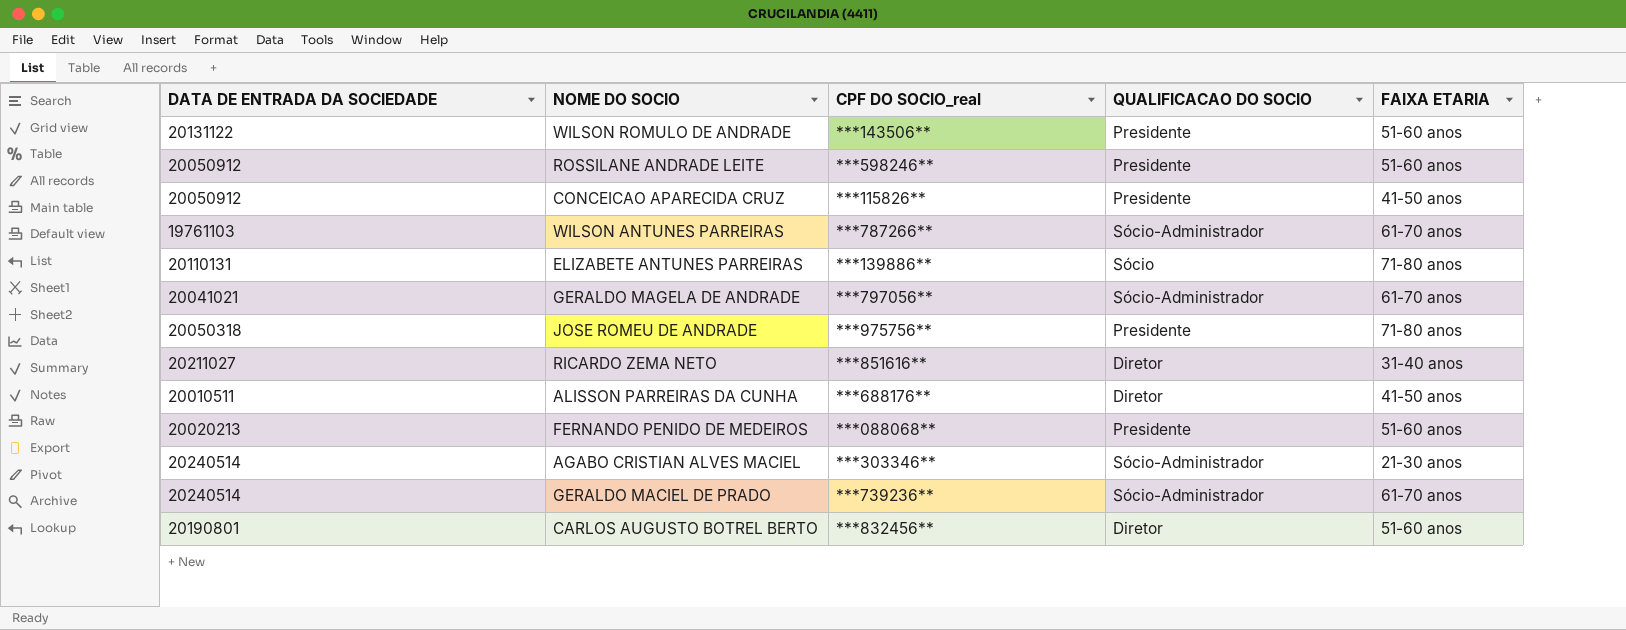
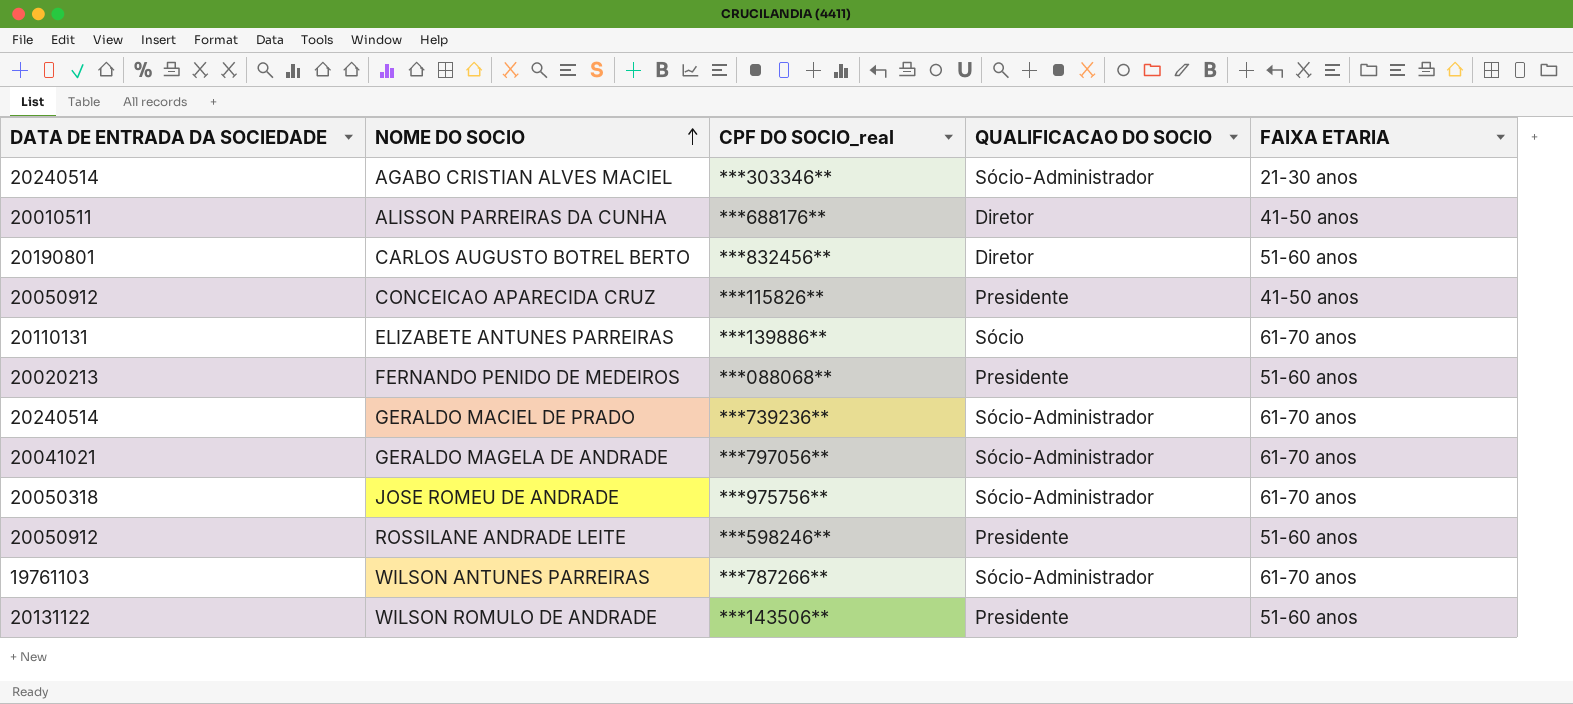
row order: none -> NOME DO SOCIO ascending
row RICARDO ZEMA NETO: 20211027 | ***851616** | Diretor | 31-40 anos -> none
ELIZABETE ANTUNES PARREIRAS | FAIXA ETARIA: 71-80 anos -> 61-70 anos
JOSE ROMEU DE ANDRADE | QUALIFICACAO DO SOCIO: Presidente -> Sócio-Administrador
JOSE ROMEU DE ANDRADE | FAIXA ETARIA: 71-80 anos -> 61-70 anos

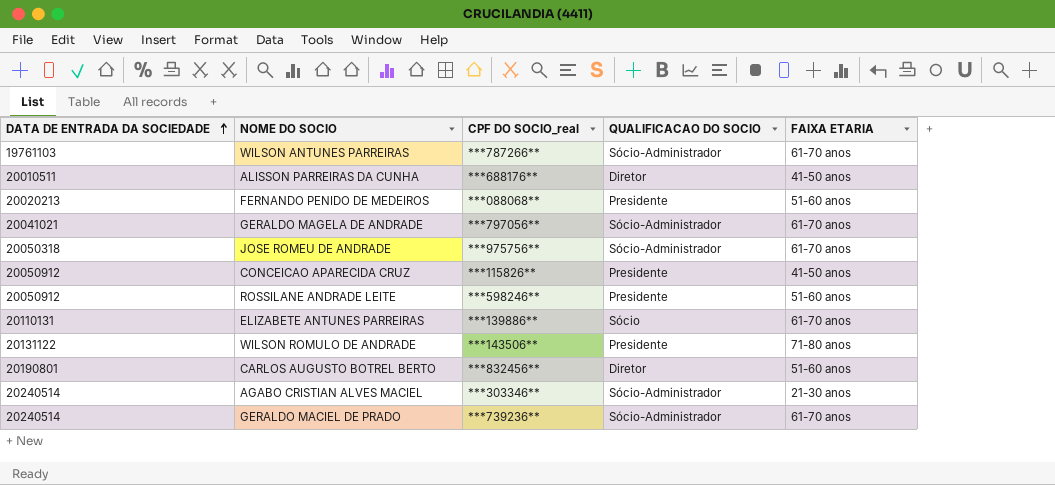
row order: NOME DO SOCIO ascending -> DATA DE ENTRADA DA SOCIEDADE ascending
WILSON ROMULO DE ANDRADE | FAIXA ETARIA: 51-60 anos -> 71-80 anos

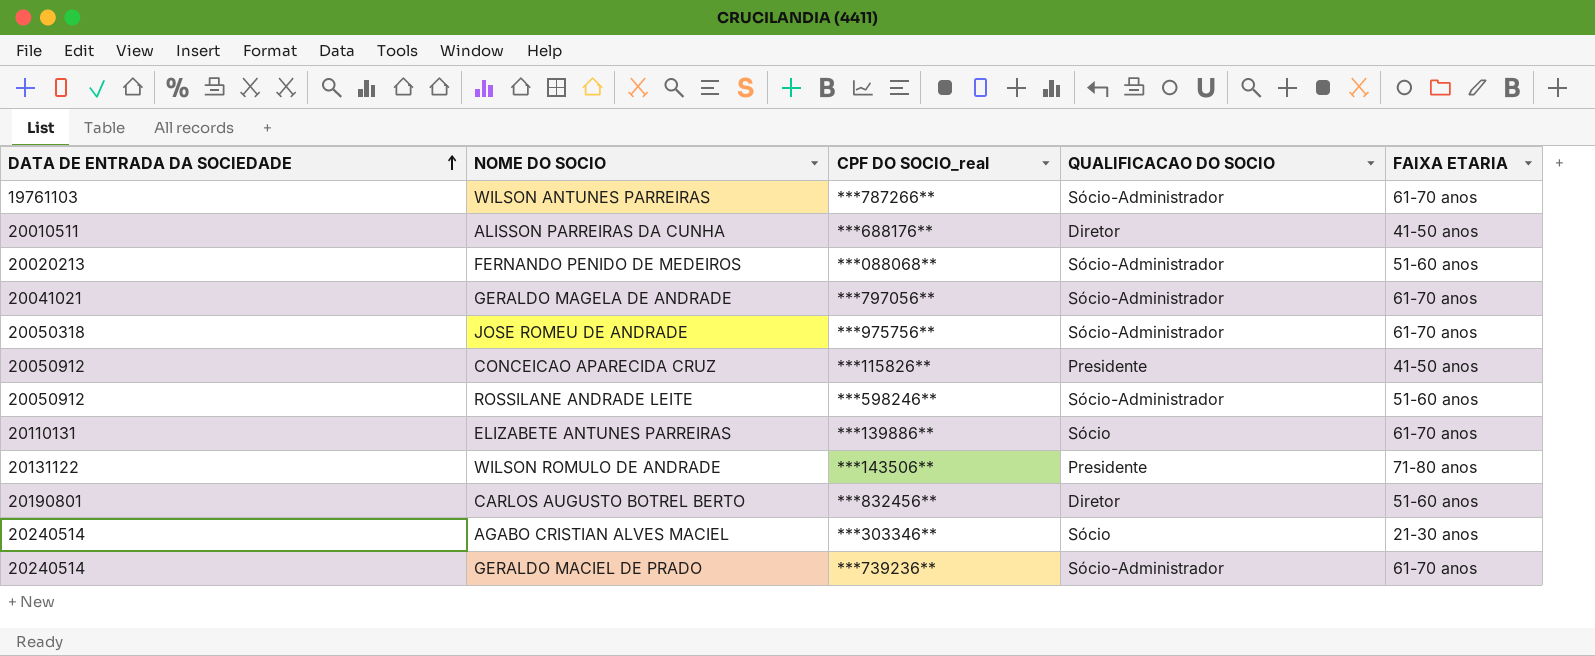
FERNANDO PENIDO DE MEDEIROS | QUALIFICACAO DO SOCIO: Presidente -> Sócio-Administrador
ROSSILANE ANDRADE LEITE | QUALIFICACAO DO SOCIO: Presidente -> Sócio-Administrador
AGABO CRISTIAN ALVES MACIEL | QUALIFICACAO DO SOCIO: Sócio-Administrador -> Sócio

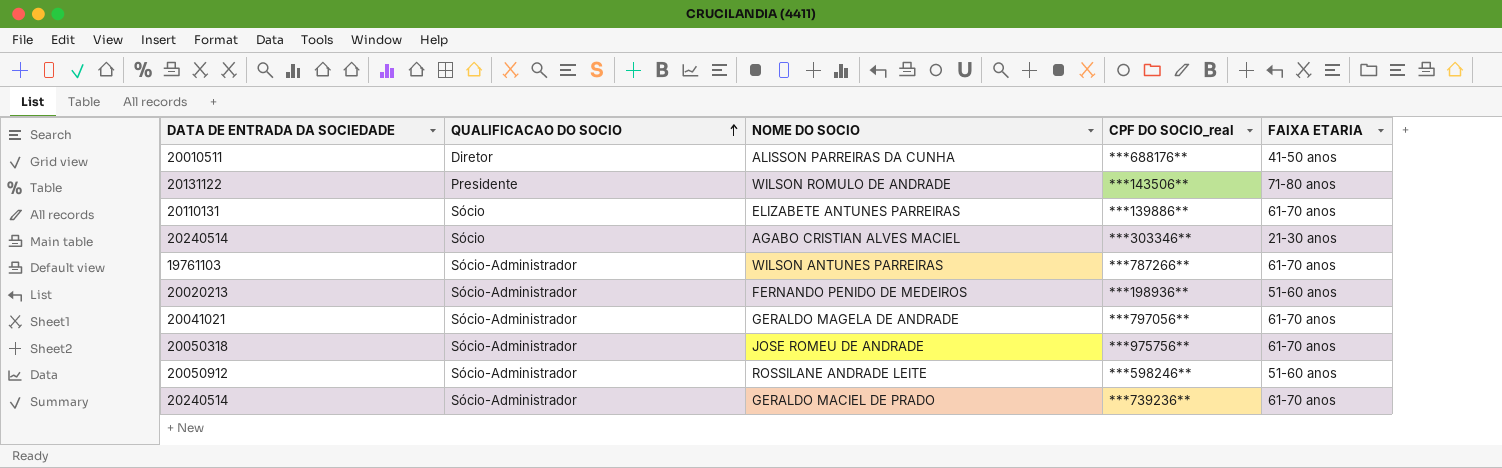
row order: DATA DE ENTRADA DA SOCIEDADE ascending -> QUALIFICACAO DO SOCIO ascending
column QUALIFICACAO DO SOCIO | position: 4 -> 2
row CONCEICAO APARECIDA CRUZ: 20050912 | ***115826** | Presidente | 41-50 anos -> none
row CARLOS AUGUSTO BOTREL BERTO: 20190801 | ***832456** | Diretor | 51-60 anos -> none
FERNANDO PENIDO DE MEDEIROS | CPF DO SOCIO_real: ***088068** -> ***198936**

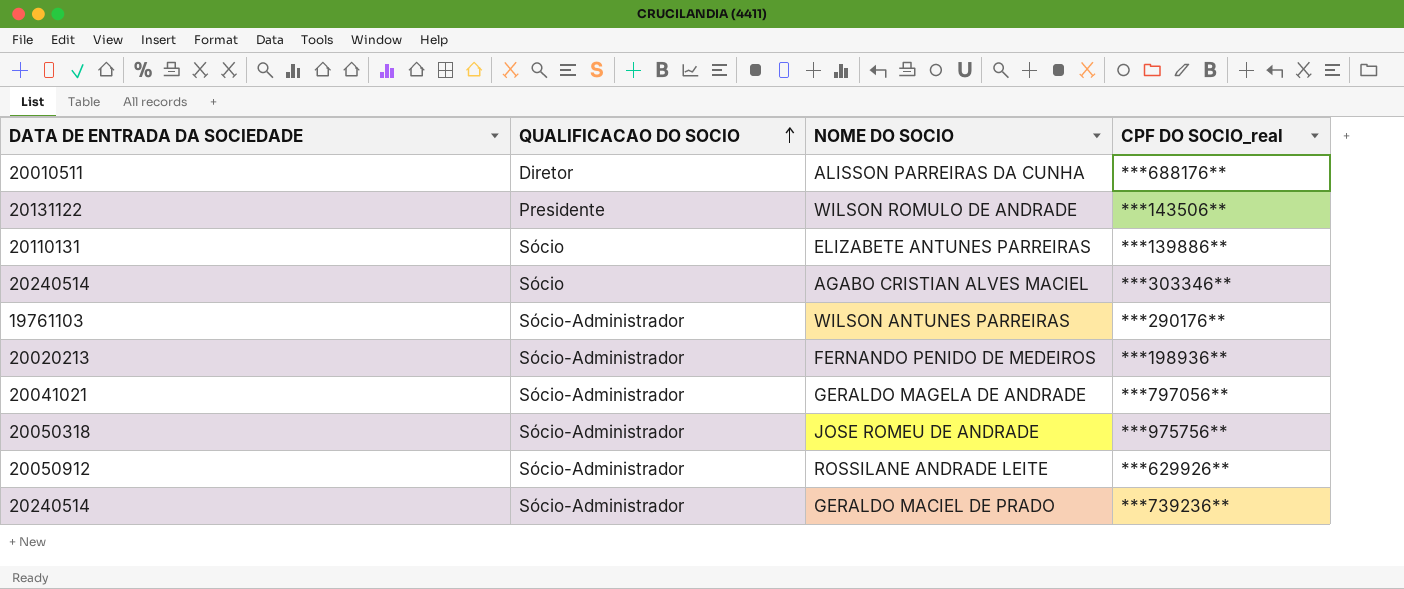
column FAIXA ETARIA | position: 5 -> none
WILSON ANTUNES PARREIRAS | CPF DO SOCIO_real: ***787266** -> ***290176**
ROSSILANE ANDRADE LEITE | CPF DO SOCIO_real: ***598246** -> ***629926**

